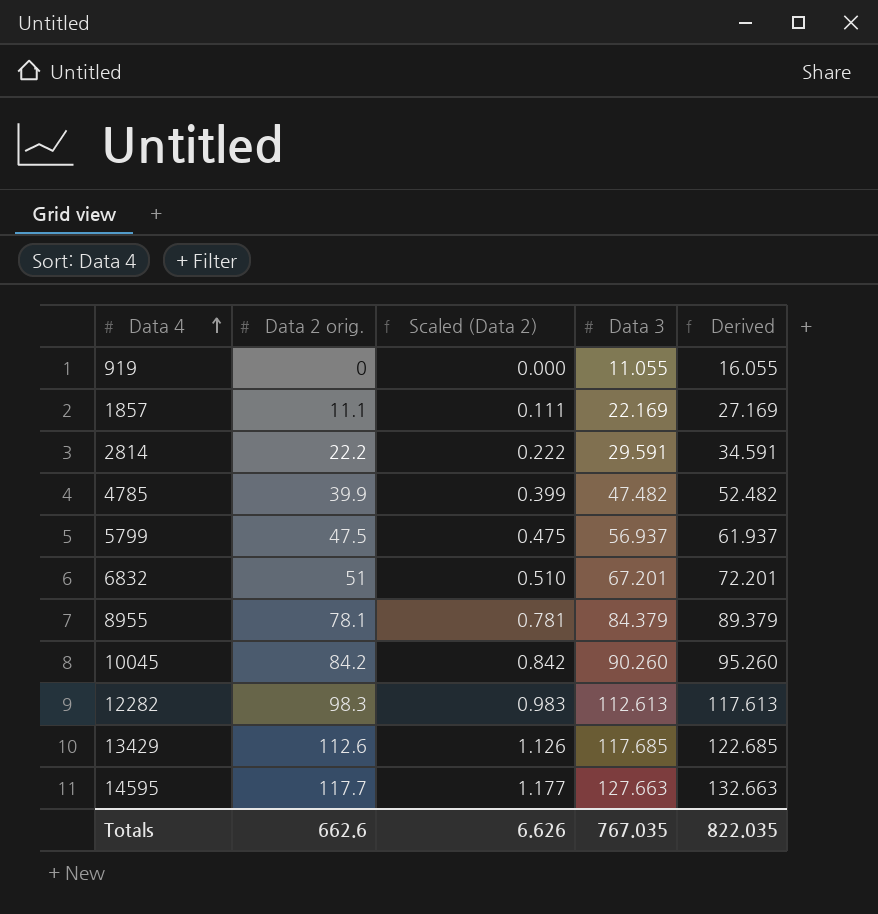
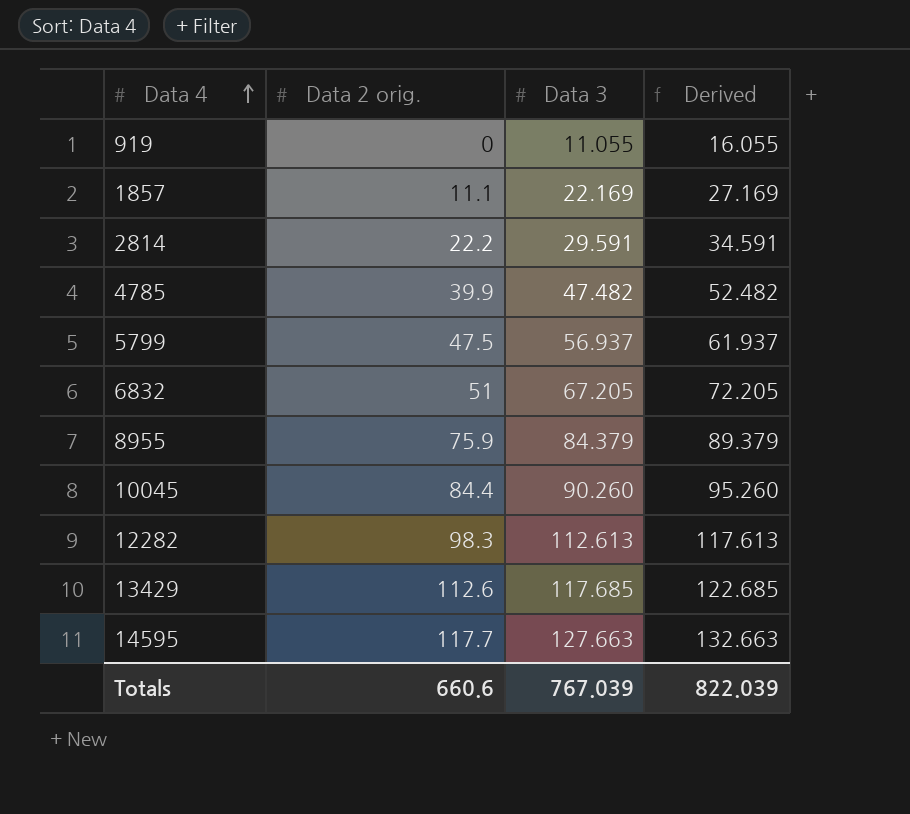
column Scaled (Data 2) | formula: [Data 2 orig.] * 0.01 -> none
6832 | Data 3: 67.201 -> 67.205
6832 | Derived: 72.201 -> 72.205
8955 | Data 2 orig.: 78.1 -> 75.9
10045 | Data 2 orig.: 84.2 -> 84.4
Totals | Data 2 orig.: 662.6 -> 660.6
Totals | Data 3: 767.035 -> 767.039
Totals | Derived: 822.035 -> 822.039

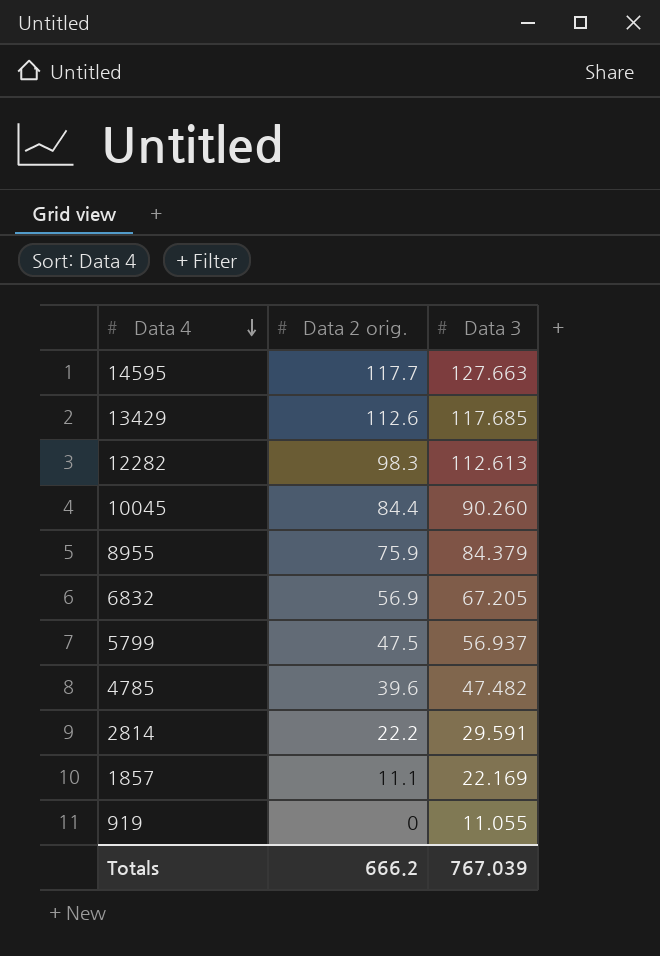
row order: Data 4 ascending -> Data 4 descending
column Derived | formula: [Data 3] + 5 -> none
6832 | Data 2 orig.: 51 -> 56.9
4785 | Data 2 orig.: 39.9 -> 39.6
Totals | Data 2 orig.: 660.6 -> 666.2

